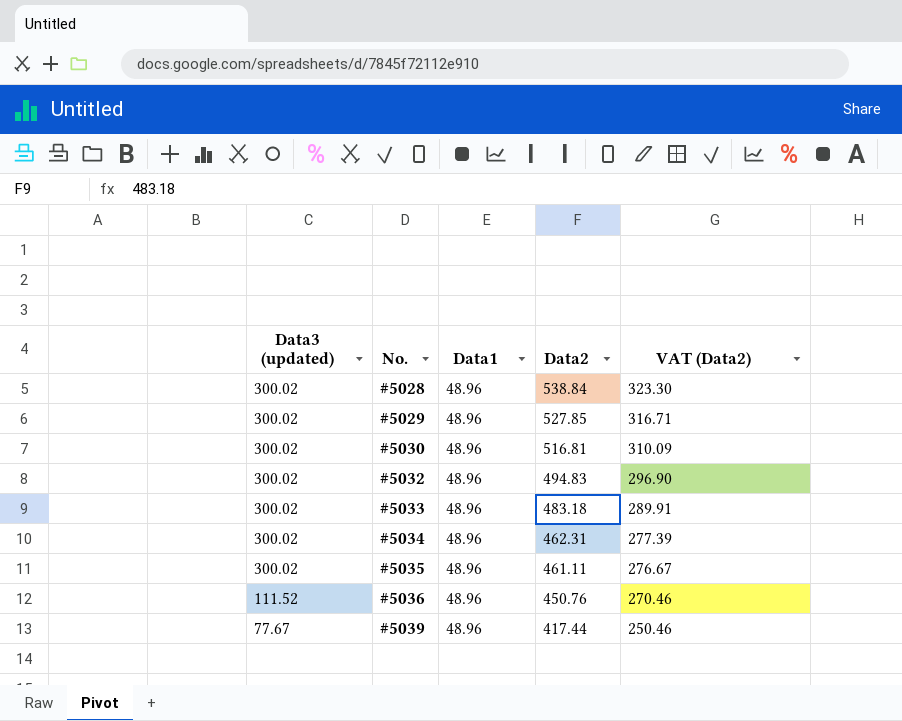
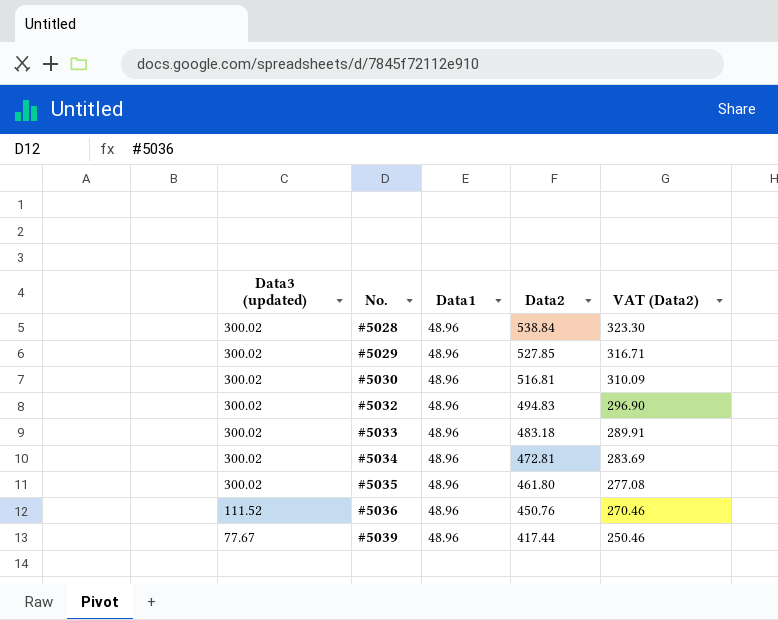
#5034 | Data2: 462.31 -> 472.81
#5034 | VAT (Data2): 277.39 -> 283.69
#5035 | Data2: 461.11 -> 461.80
#5035 | VAT (Data2): 276.67 -> 277.08

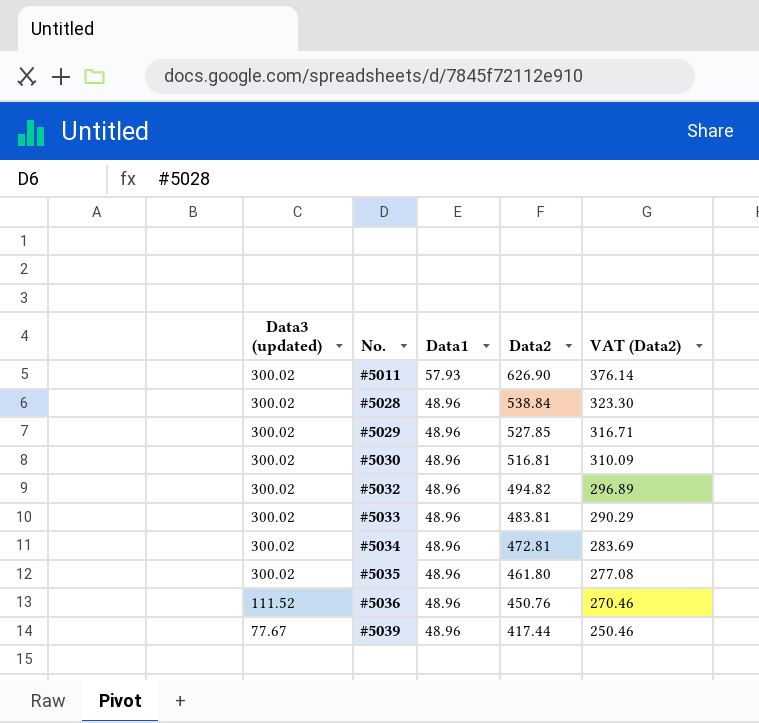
row #5011: none -> 300.02 | 57.93 | 626.90 | 376.14
#5032 | Data2: 494.83 -> 494.82
#5032 | VAT (Data2): 296.90 -> 296.89
#5033 | Data2: 483.18 -> 483.81
#5033 | VAT (Data2): 289.91 -> 290.29

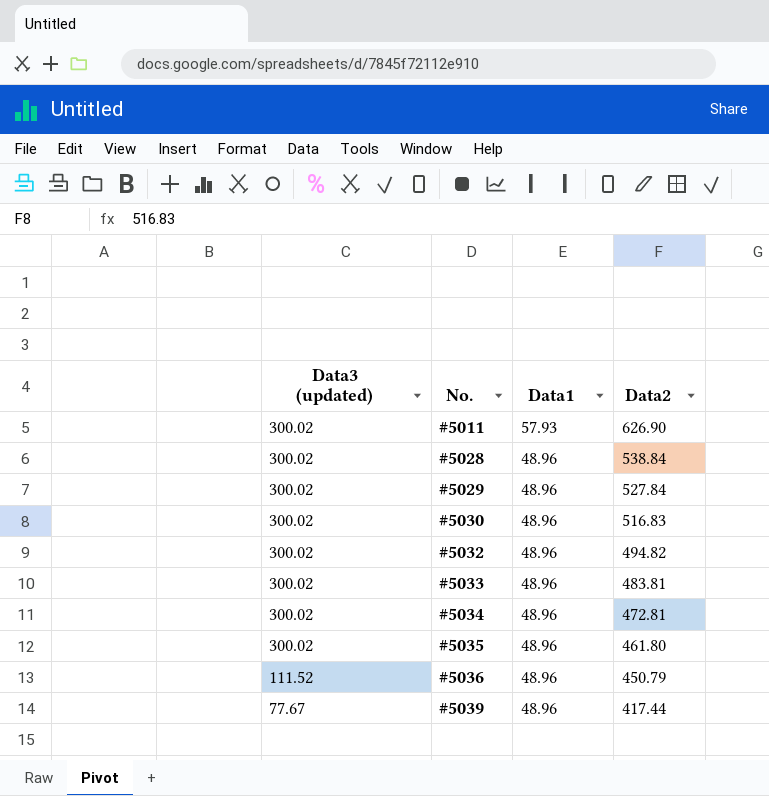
column VAT (Data2) | formula: [Data2] * 0.6 -> none
#5029 | Data2: 527.85 -> 527.84
#5030 | Data2: 516.81 -> 516.83
#5036 | Data2: 450.76 -> 450.79

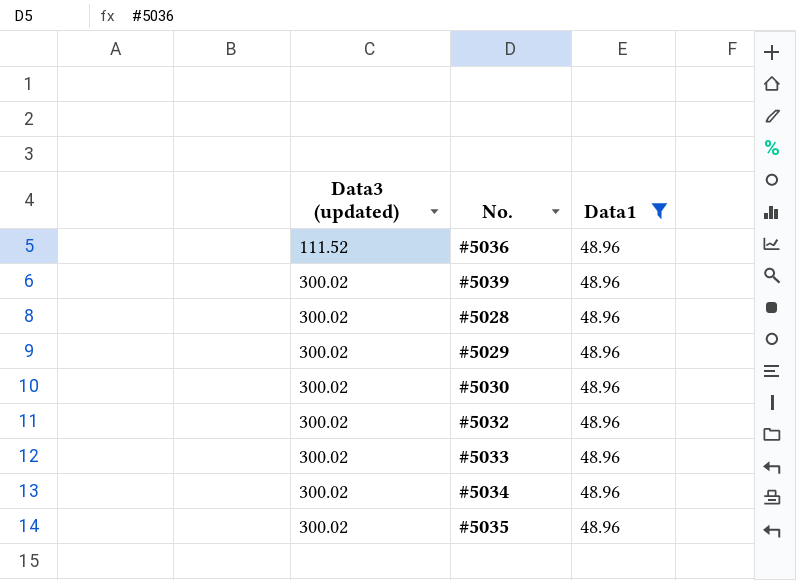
filter: none -> Data1 = 48.96
row order: Data3 (updated) descending -> Data3 (updated) ascending
column Data2 | position: 4 -> none
#5039 | Data3 (updated): 77.67 -> 300.02

